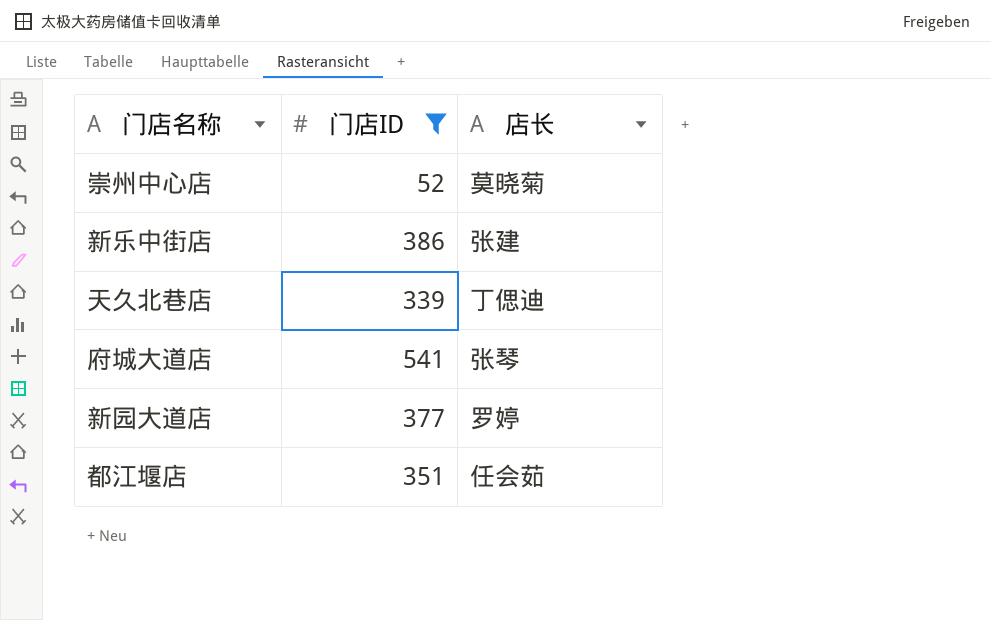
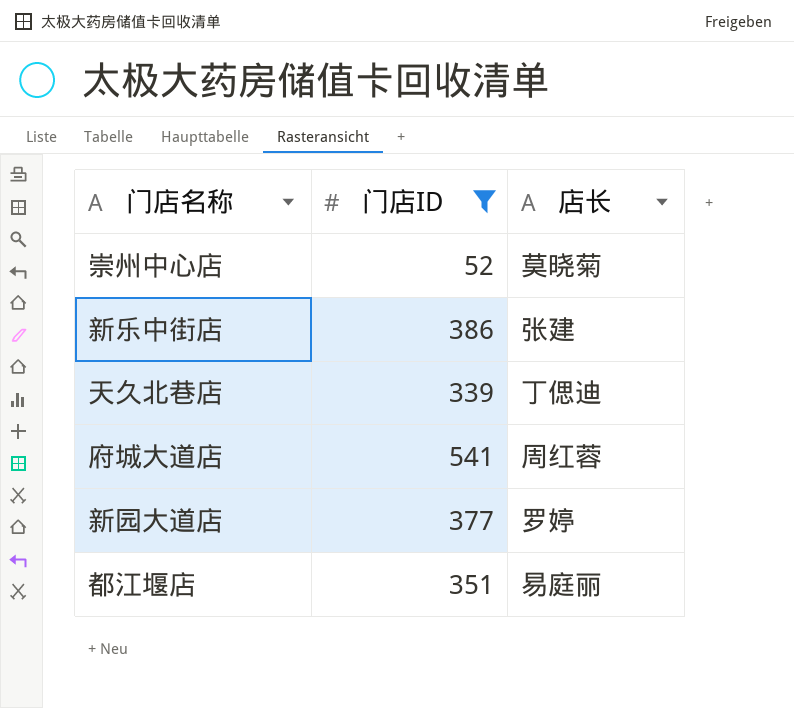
府城大道店 | 店长: 张琴 -> 周红蓉
都江堰店 | 店长: 任会茹 -> 易庭丽

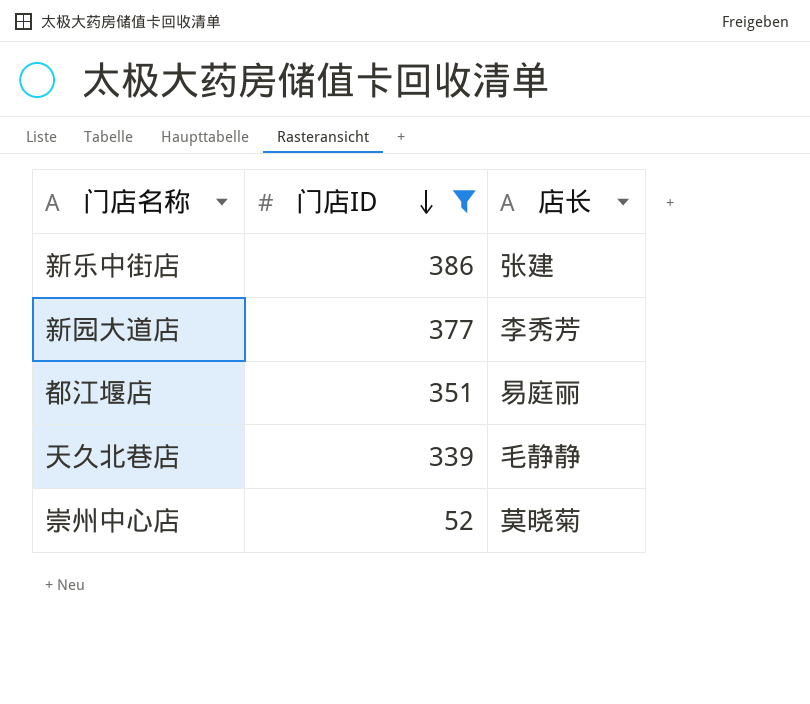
row order: none -> 门店ID descending
row 府城大道店: 541 | 周红蓉 -> none
新园大道店 | 店长: 罗婷 -> 李秀芳
天久北巷店 | 店长: 丁偲迪 -> 毛静静

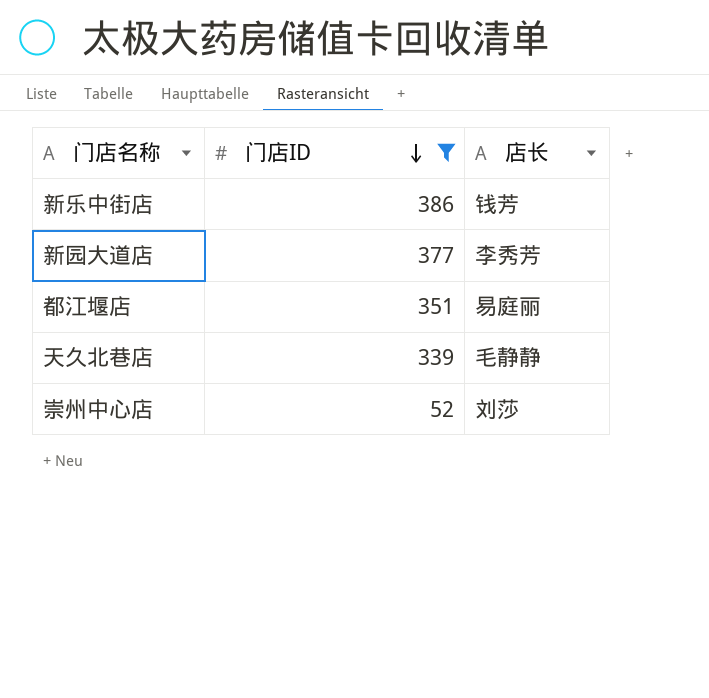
新乐中街店 | 店长: 张建 -> 钱芳
崇州中心店 | 店长: 莫晓菊 -> 刘莎

